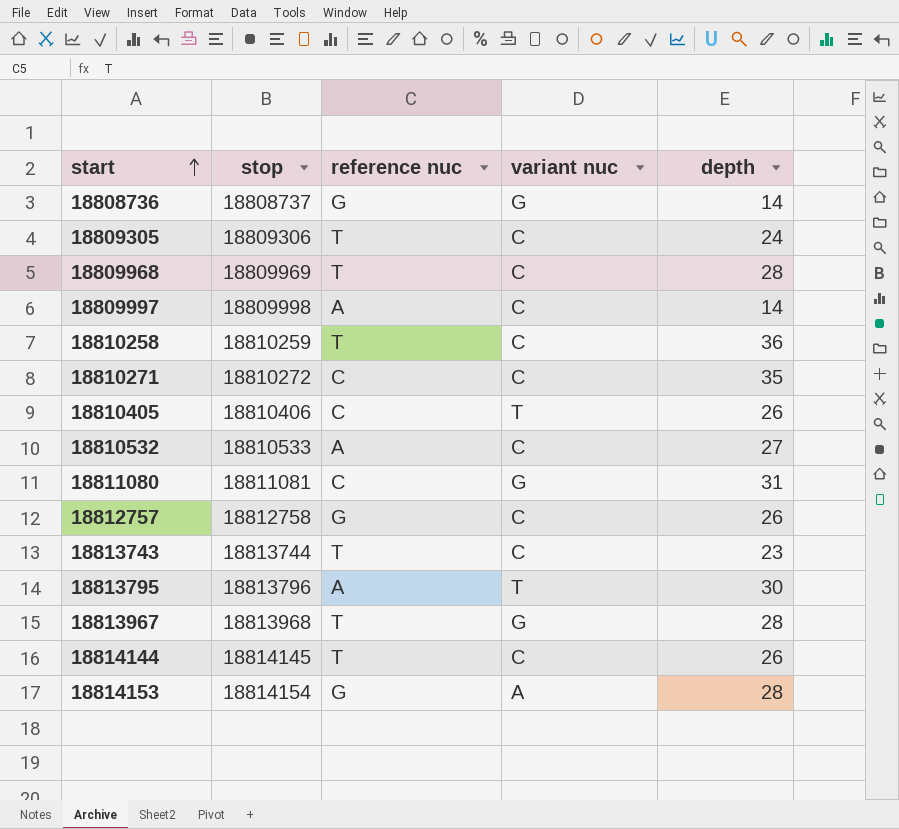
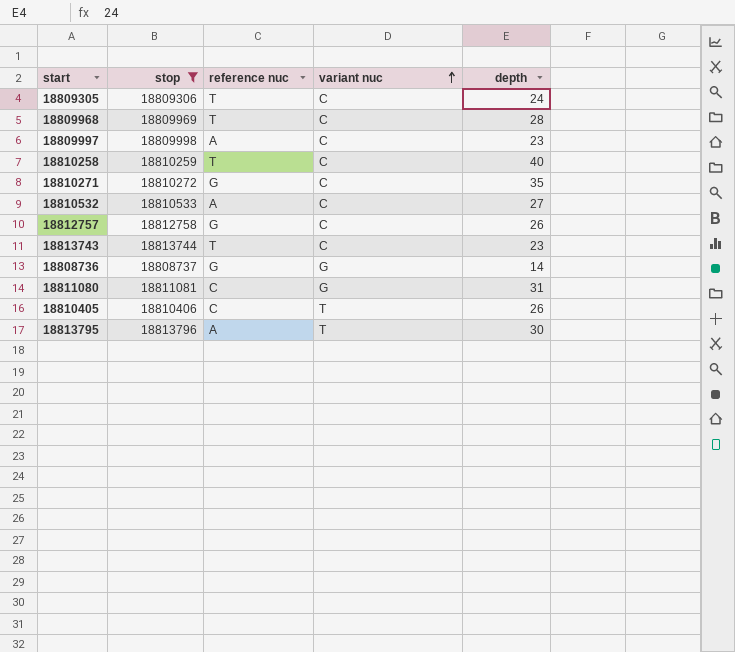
filter: none -> stop <= 18813796
row order: start ascending -> variant nuc ascending
18809997 | depth: 14 -> 23
18810258 | depth: 36 -> 40
18810271 | reference nuc: C -> G

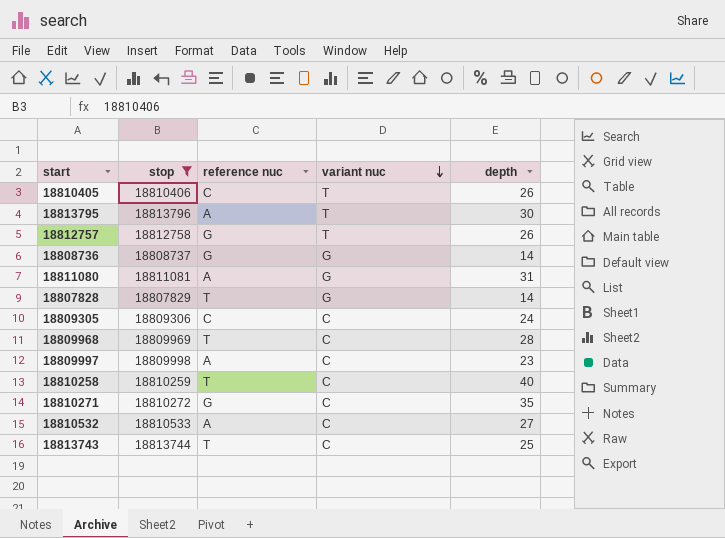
row order: variant nuc ascending -> variant nuc descending
18812757 | variant nuc: C -> T
18811080 | reference nuc: C -> A
row 18807828: none -> 18807829 | T | G | 14
18809305 | reference nuc: T -> C
18813743 | depth: 23 -> 25

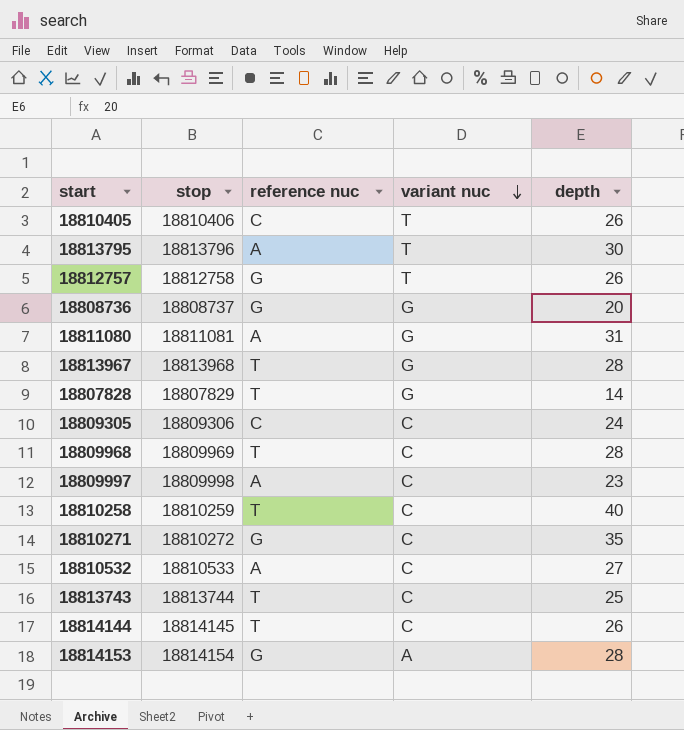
filter: stop <= 18813796 -> none
18808736 | depth: 14 -> 20

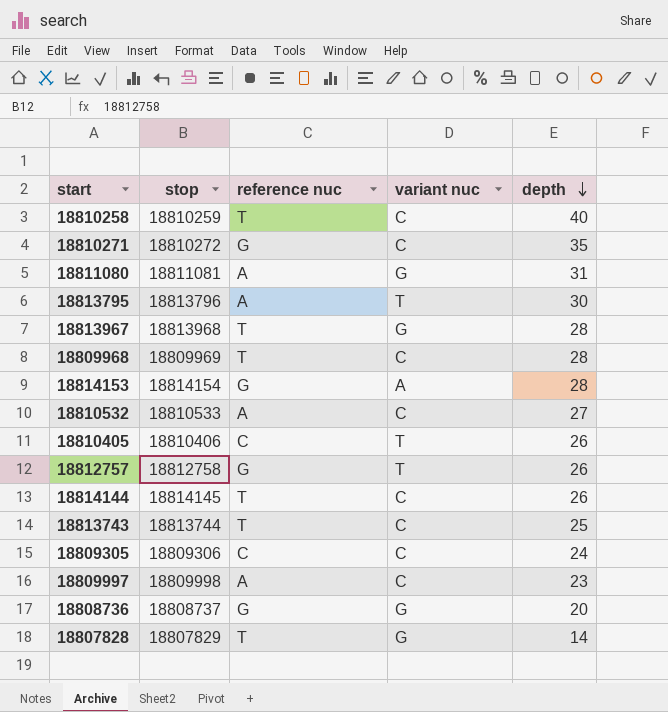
row order: variant nuc descending -> depth descending

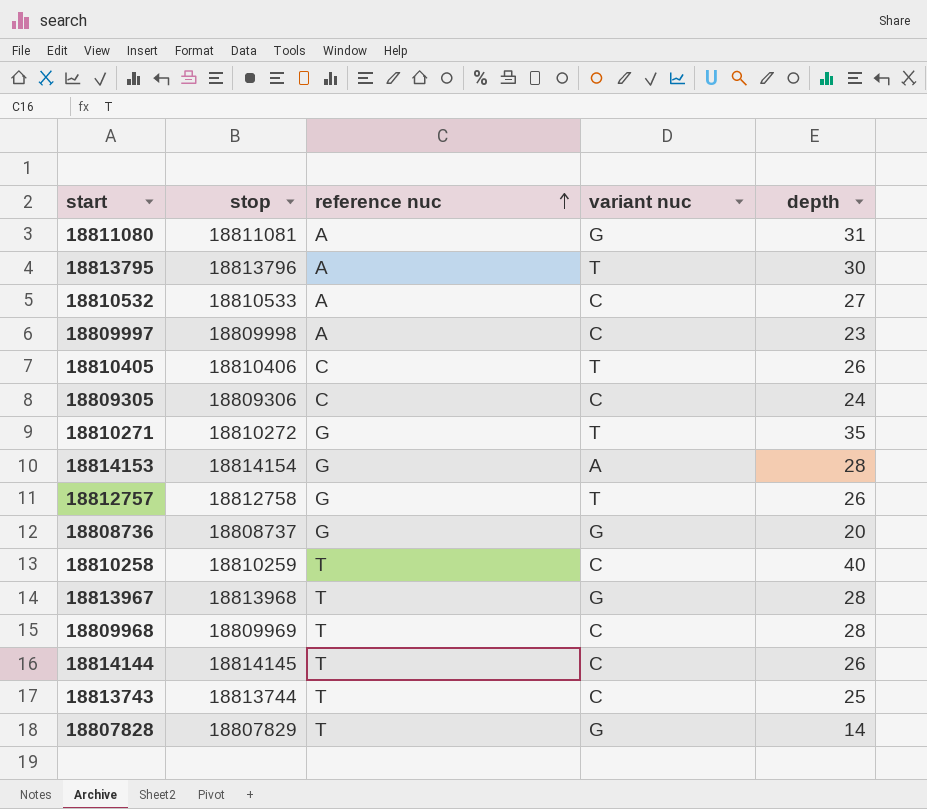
row order: depth descending -> reference nuc ascending
18810271 | variant nuc: C -> T

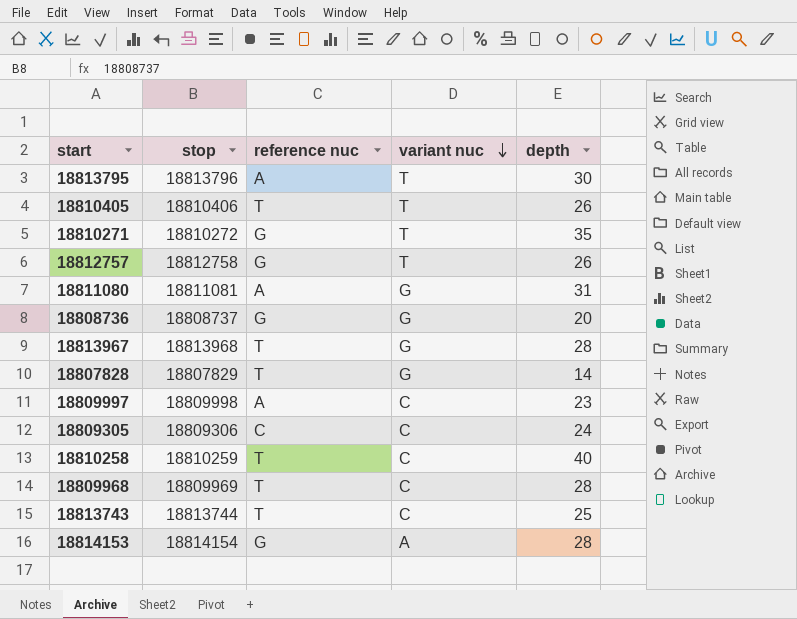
row order: reference nuc ascending -> variant nuc descending
row 18810532: 18810533 | A | C | 27 -> none
row 18814144: 18814145 | T | C | 26 -> none
18810405 | reference nuc: C -> T

